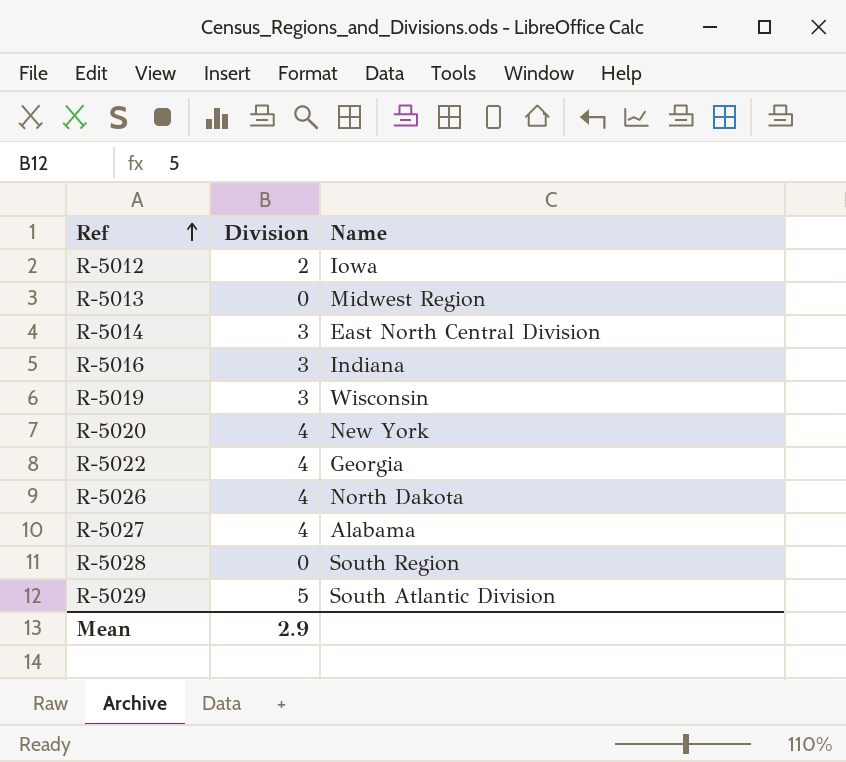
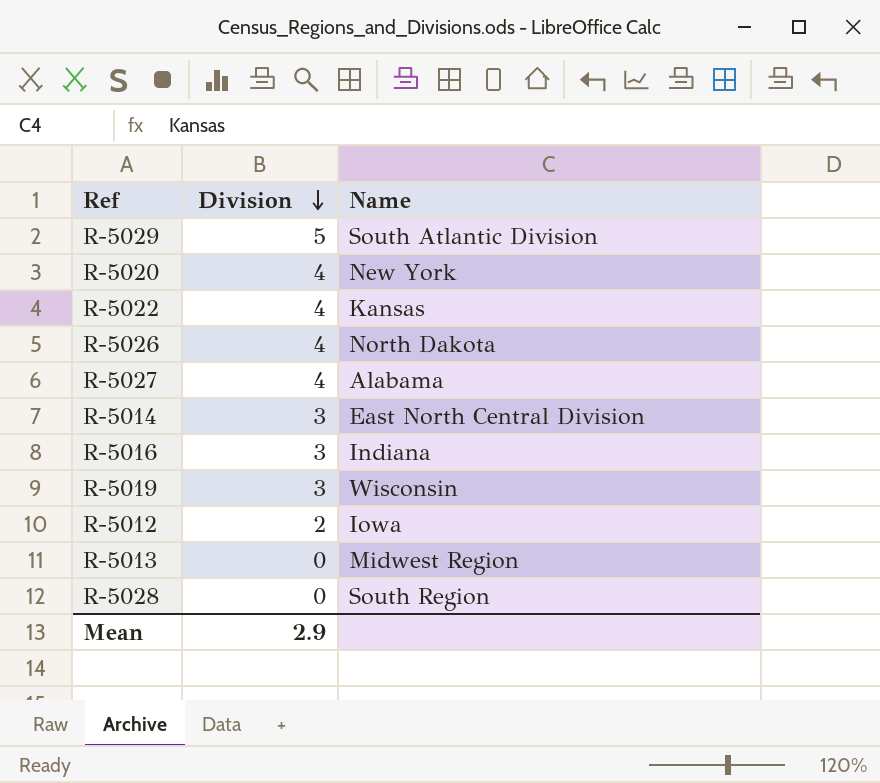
row order: Ref ascending -> Division descending
R-5022 | Name: Georgia -> Kansas

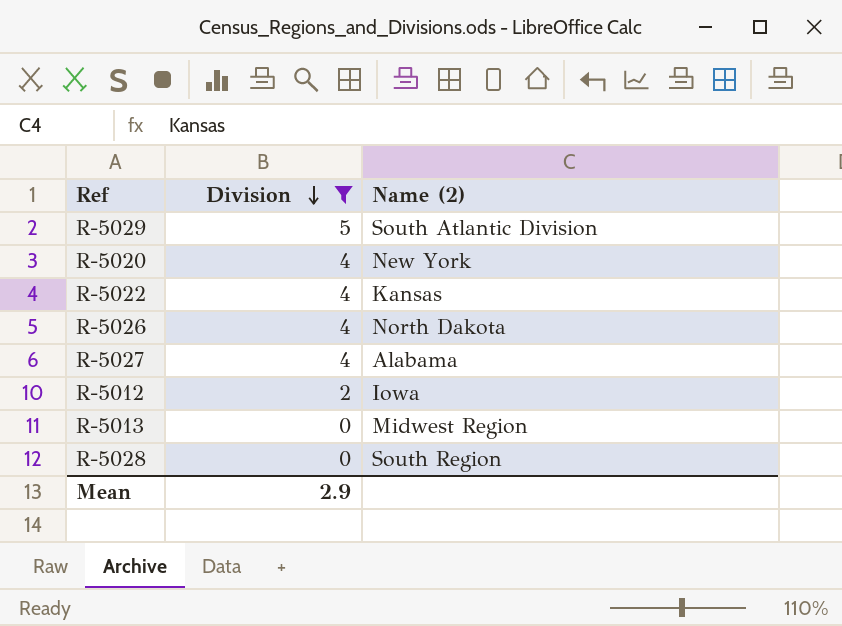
filter: none -> Division != 3
column name: Name -> Name (2)

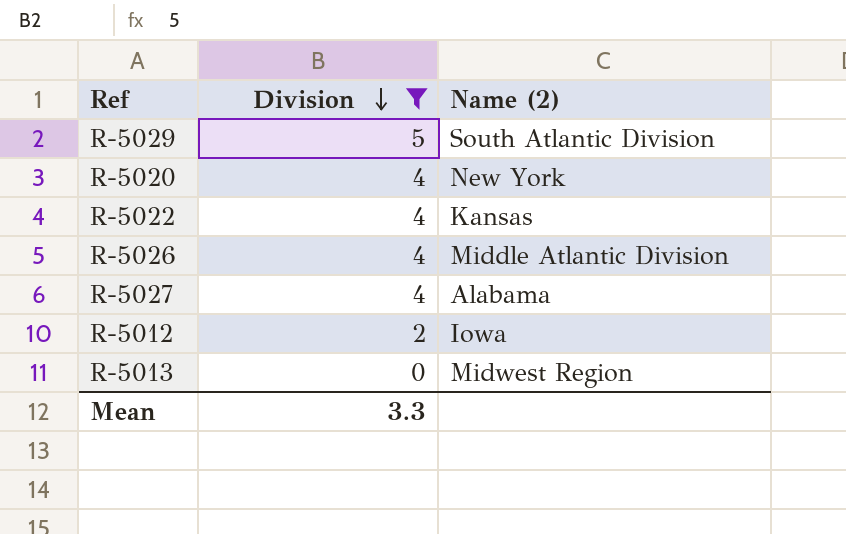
row R-5028: 0 | South Region -> none
R-5026 | Name (2): North Dakota -> Middle Atlantic Division
Mean | Division: 2.9 -> 3.3

